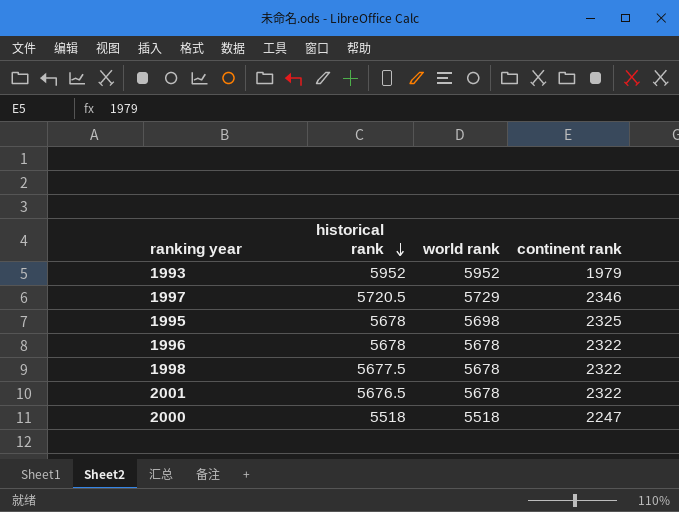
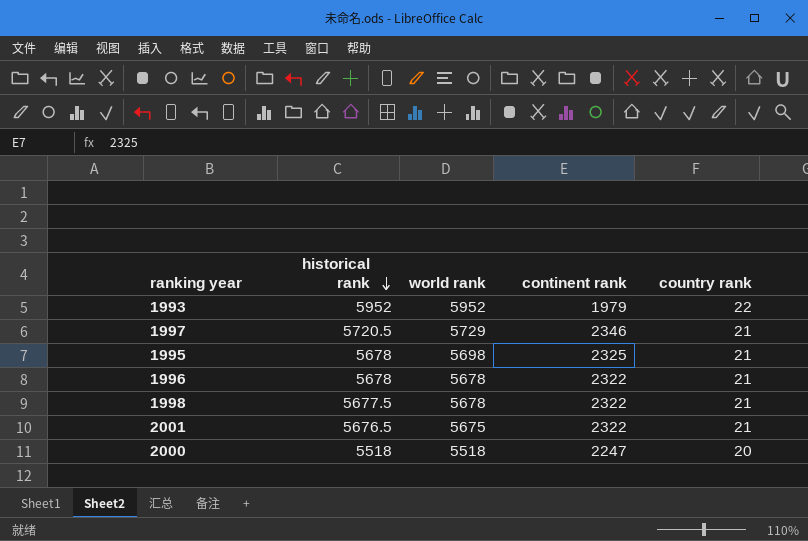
column country rank | position: none -> 5
2001 | world rank: 5678 -> 5675

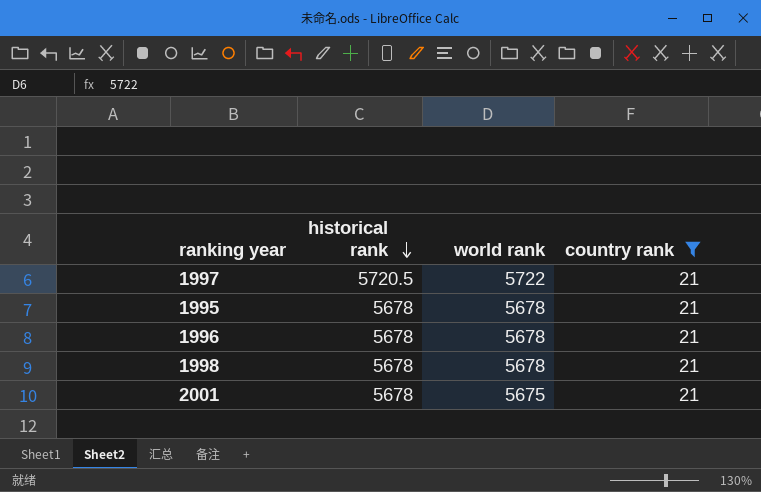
filter: none -> country rank = 21
column continent rank | position: 4 -> none
1997 | world rank: 5729 -> 5722
1995 | world rank: 5698 -> 5678
1998 | historical rank: 5677.5 -> 5678
2001 | historical rank: 5676.5 -> 5678

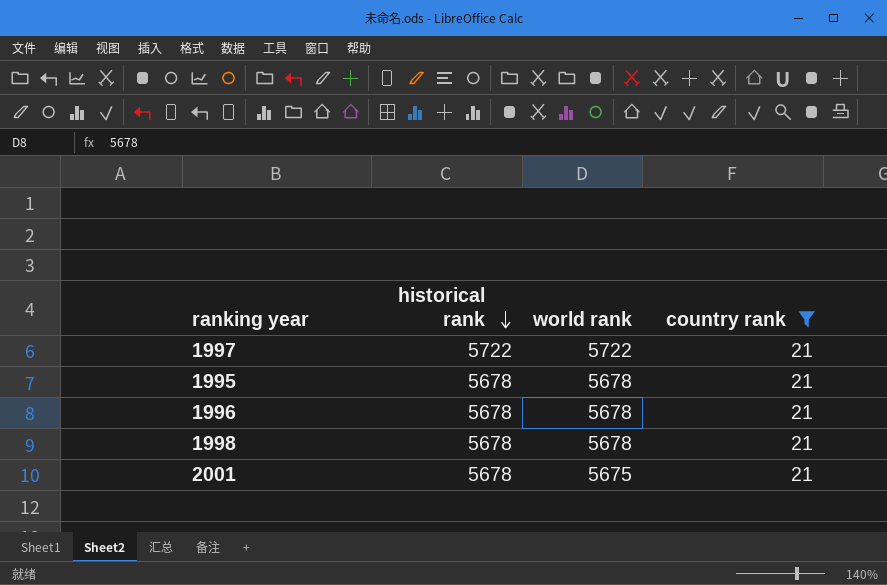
1997 | historical rank: 5720.5 -> 5722

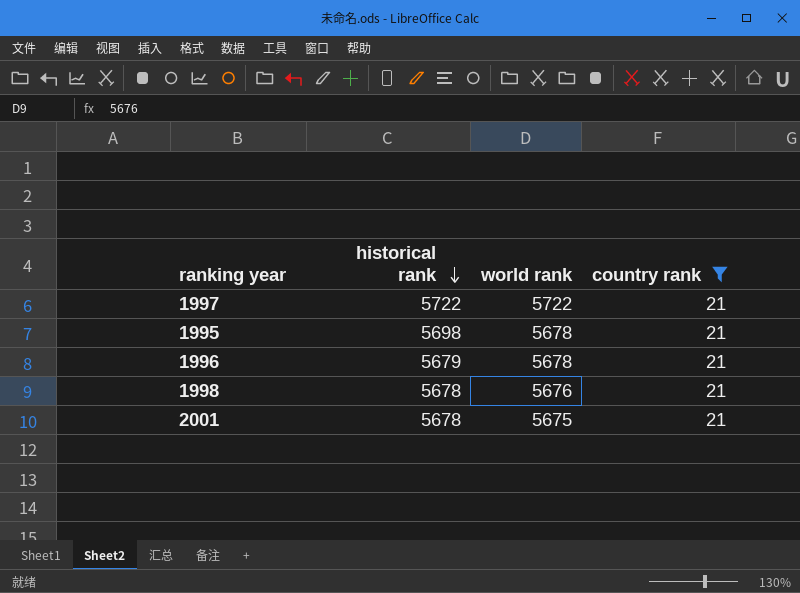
1995 | historical rank: 5678 -> 5698
1996 | historical rank: 5678 -> 5679
1998 | world rank: 5678 -> 5676

